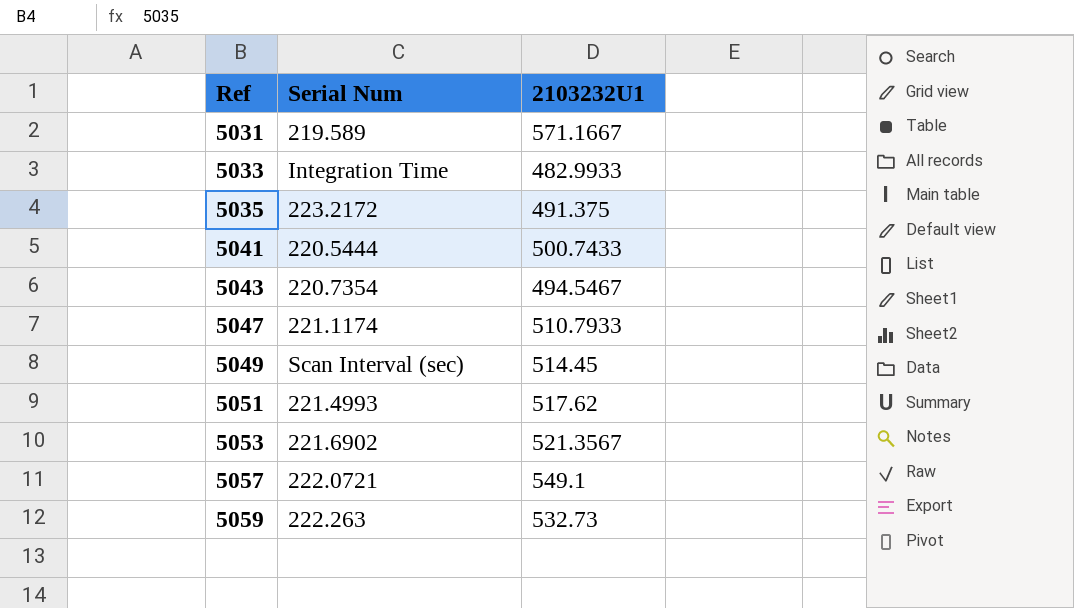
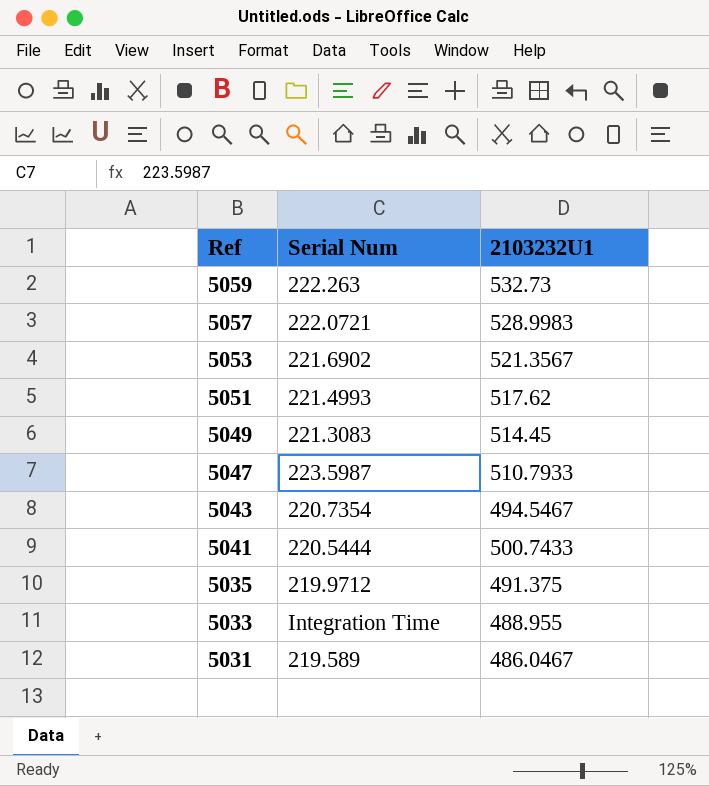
row order: Ref ascending -> Ref descending
5057 | 2103232U1: 549.1 -> 528.9983
5049 | Serial Num: Scan Interval (sec) -> 221.3083
5047 | Serial Num: 221.1174 -> 223.5987
5035 | Serial Num: 223.2172 -> 219.9712
5033 | 2103232U1: 482.9933 -> 488.955
5031 | 2103232U1: 571.1667 -> 486.0467

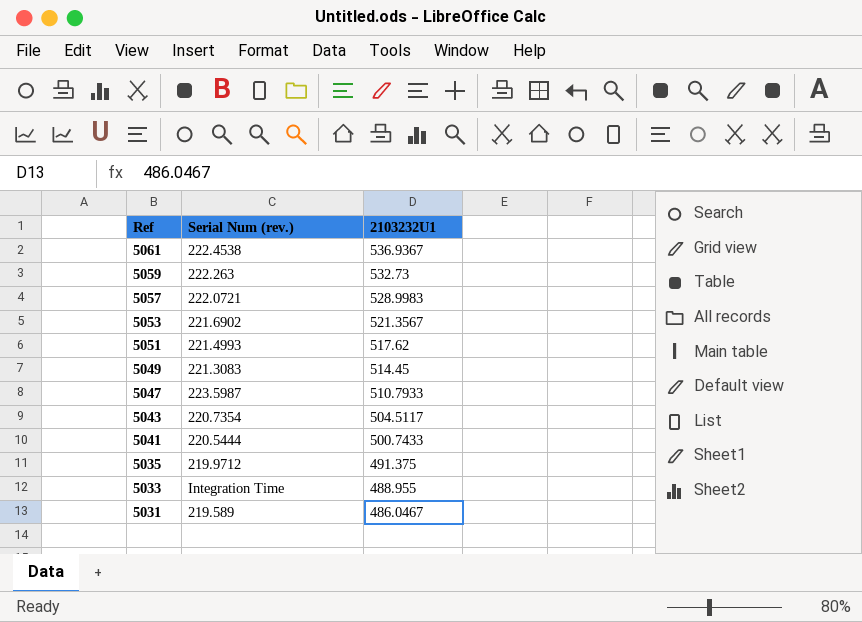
column name: Serial Num -> Serial Num (rev.)
row 5061: none -> 222.4538 | 536.9367
5043 | 2103232U1: 494.5467 -> 504.5117

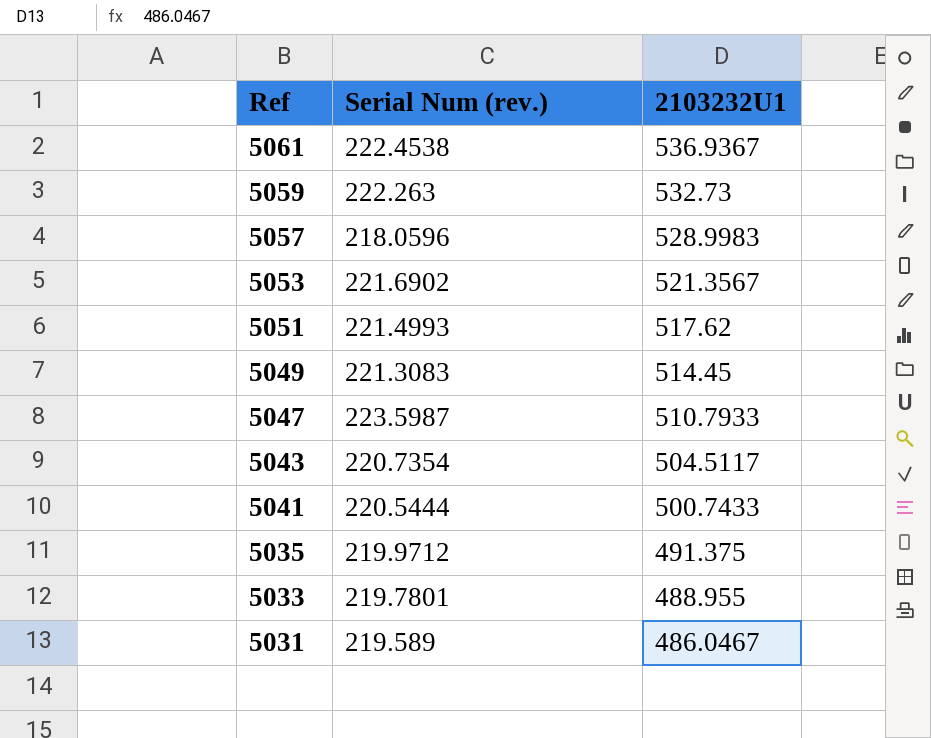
5057 | Serial Num (rev.): 222.0721 -> 218.0596
5033 | Serial Num (rev.): Integration Time -> 219.7801

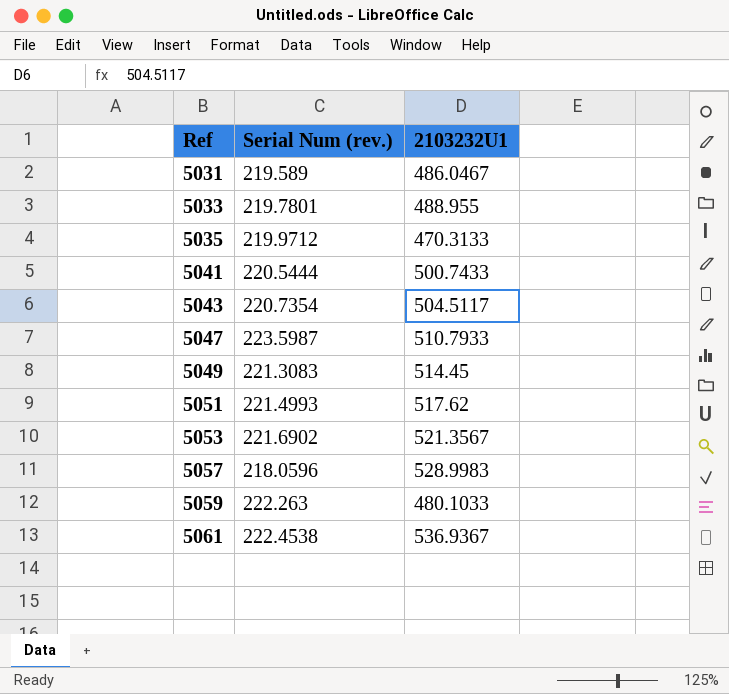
row order: Ref descending -> Ref ascending
5035 | 2103232U1: 491.375 -> 470.3133
5059 | 2103232U1: 532.73 -> 480.1033

